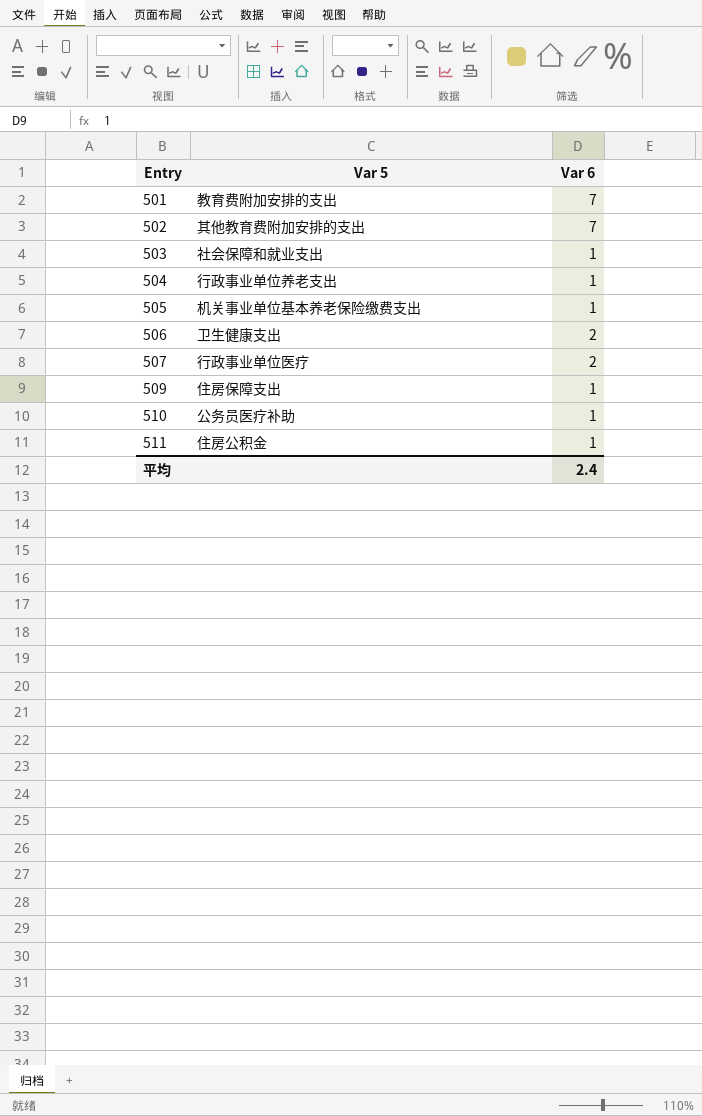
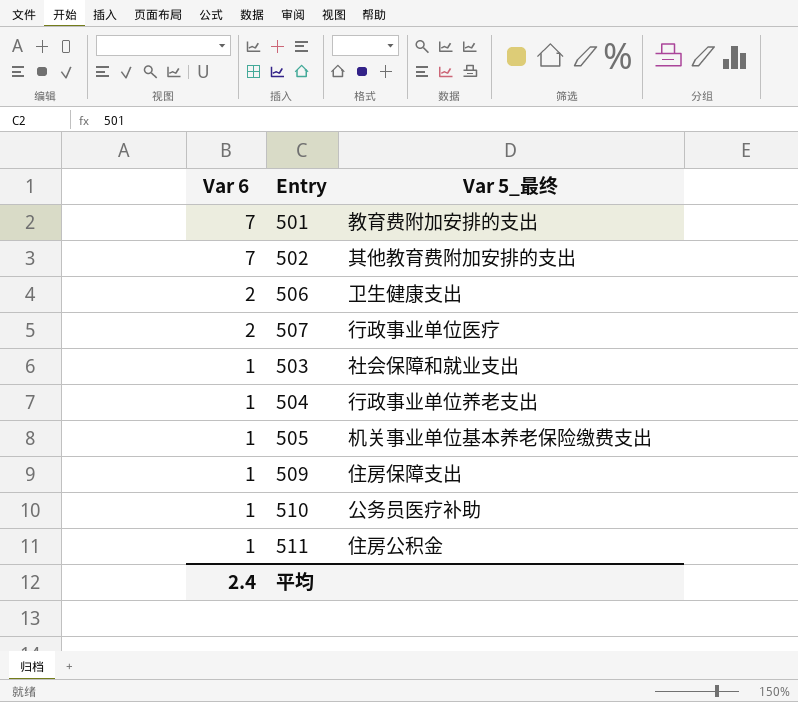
row order: Entry ascending -> Var 6 descending
column Var 6 | position: 3 -> 1
column name: Var 5 -> Var 5_最终

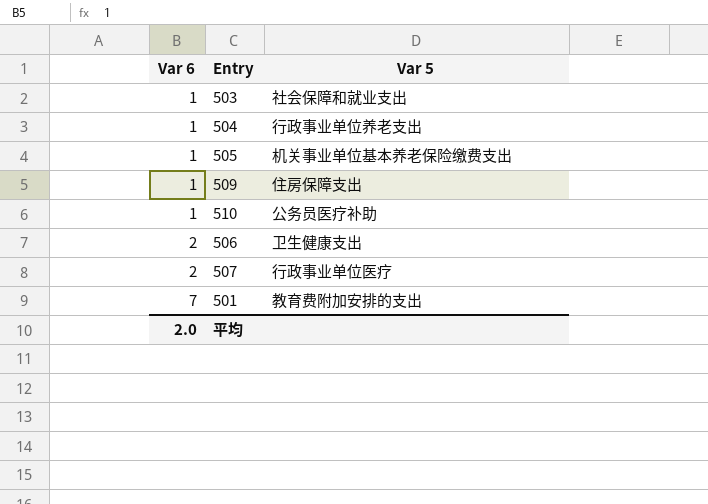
row order: Var 6 descending -> Var 6 ascending
column name: Var 5_最终 -> Var 5
row 502: 7 | 其他教育费附加安排的支出 -> none
row 511: 1 | 住房公积金 -> none
平均 | Var 6: 2.4 -> 2.0

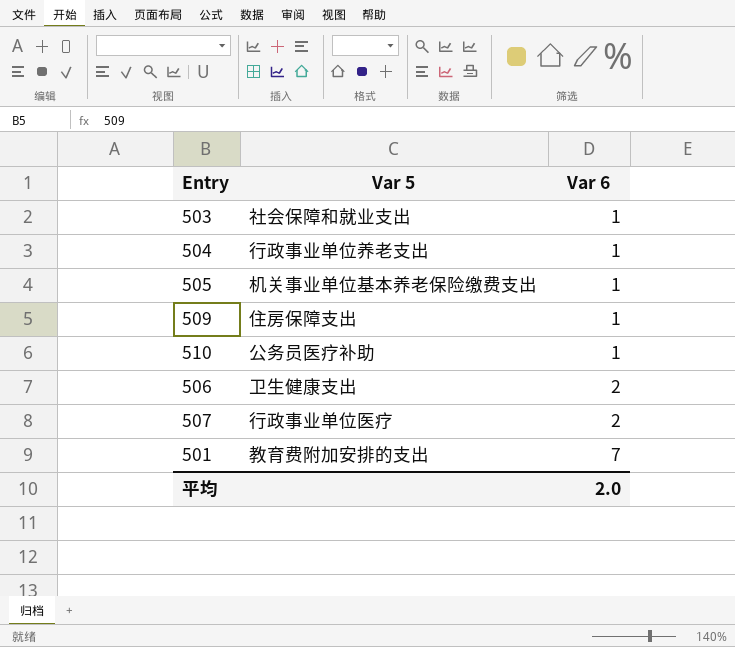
column Var 6 | position: 1 -> 3

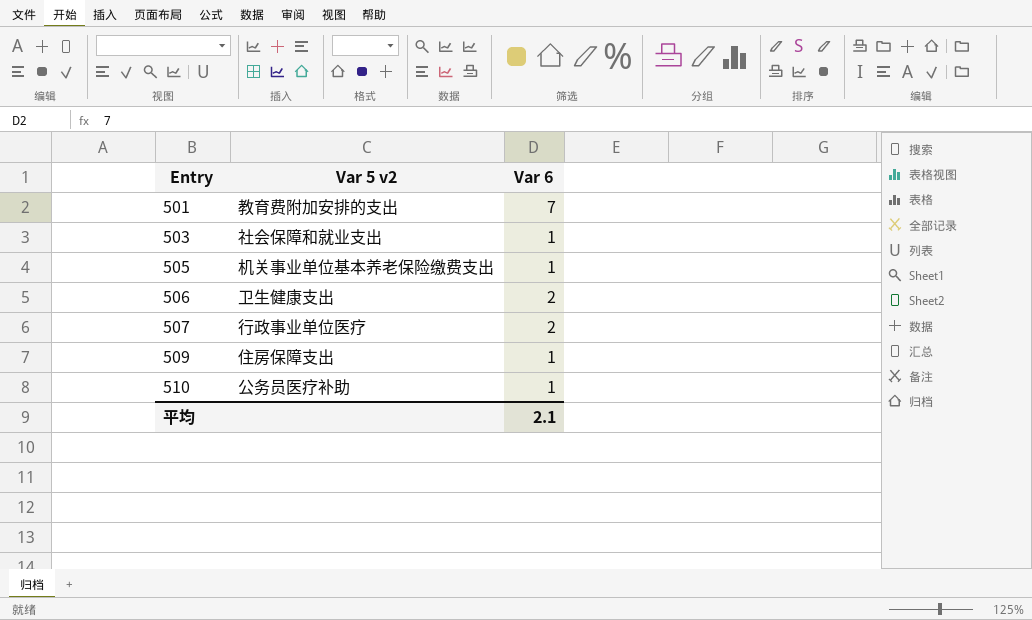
row order: Var 6 ascending -> Entry ascending
column name: Var 5 -> Var 5 v2
row 504: 行政事业单位养老支出 | 1 -> none
平均 | Var 6: 2.0 -> 2.1

